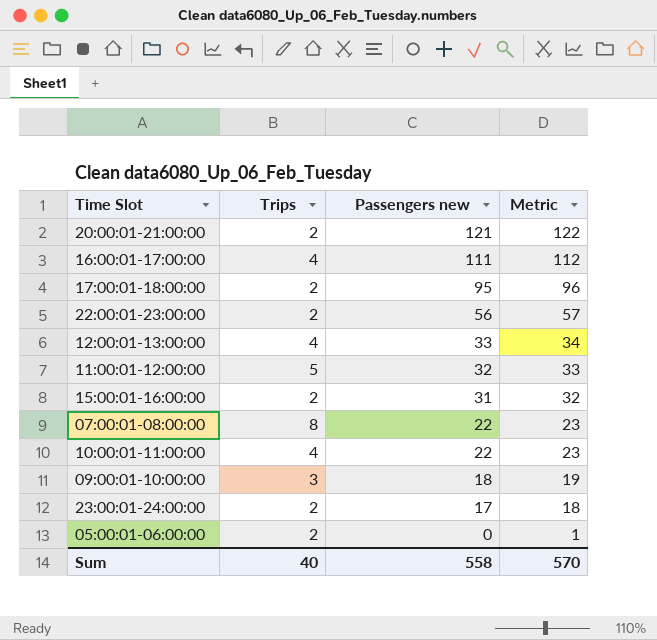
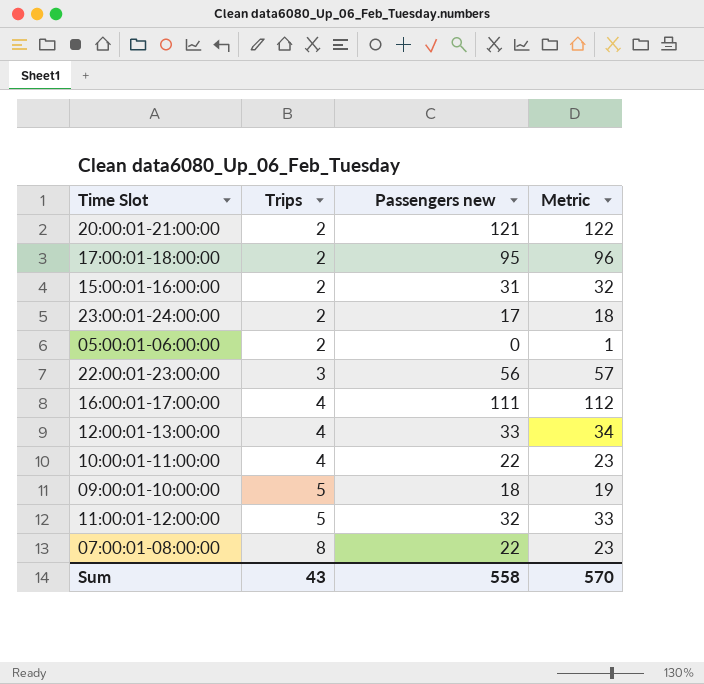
row order: Passengers new descending -> Trips ascending
22:00:01-23:00:00 | Trips: 2 -> 3
09:00:01-10:00:00 | Trips: 3 -> 5
Sum | Trips: 40 -> 43

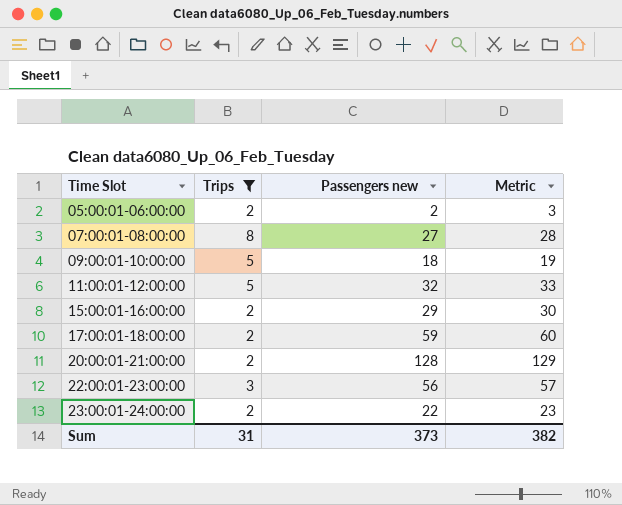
filter: none -> Trips != 4
row order: Trips ascending -> Time Slot ascending
05:00:01-06:00:00 | Passengers new: 0 -> 2
05:00:01-06:00:00 | Metric: 1 -> 3
07:00:01-08:00:00 | Passengers new: 22 -> 27
07:00:01-08:00:00 | Metric: 23 -> 28
15:00:01-16:00:00 | Passengers new: 31 -> 29
15:00:01-16:00:00 | Metric: 32 -> 30
17:00:01-18:00:00 | Passengers new: 95 -> 59
17:00:01-18:00:00 | Metric: 96 -> 60
20:00:01-21:00:00 | Passengers new: 121 -> 128
20:00:01-21:00:00 | Metric: 122 -> 129
23:00:01-24:00:00 | Passengers new: 17 -> 22
23:00:01-24:00:00 | Metric: 18 -> 23
Sum | Trips: 43 -> 31
Sum | Passengers new: 558 -> 373
Sum | Metric: 570 -> 382

